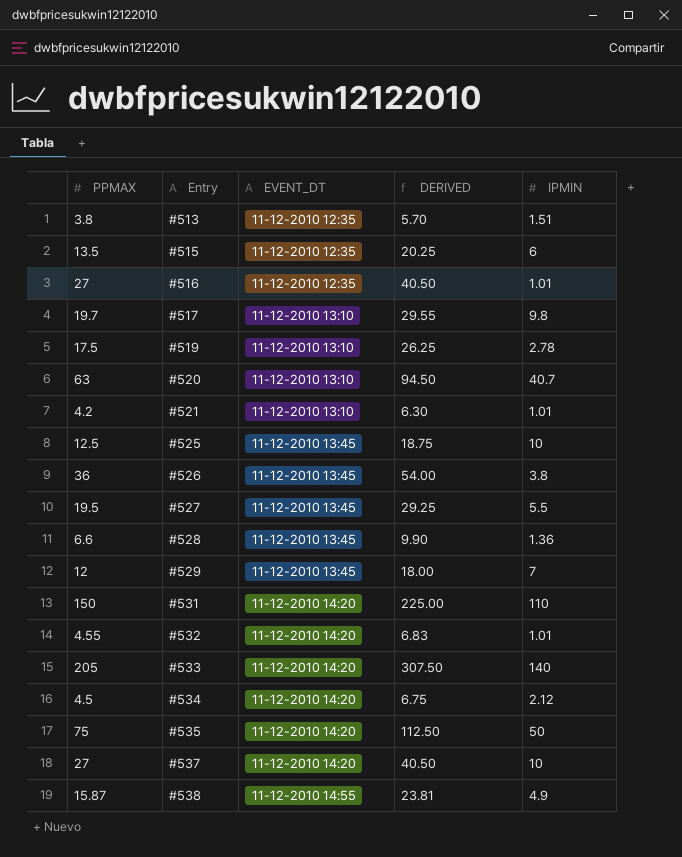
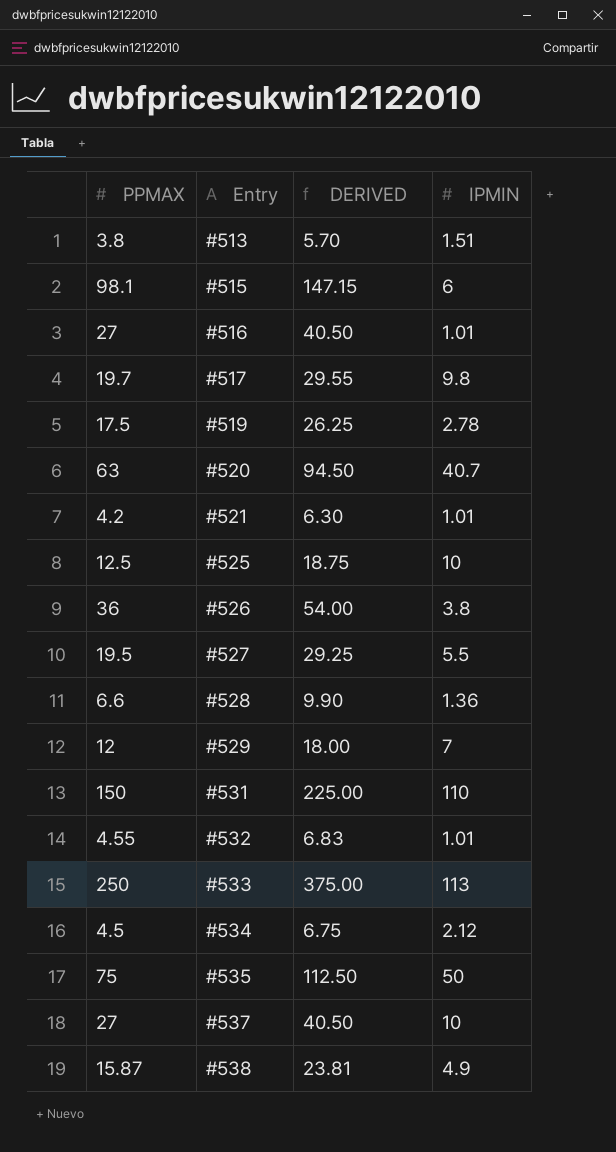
column EVENT_DT | position: 3 -> none
#515 | PPMAX: 13.5 -> 98.1
#515 | DERIVED: 20.25 -> 147.15
#533 | PPMAX: 205 -> 250
#533 | DERIVED: 307.50 -> 375.00
#533 | IPMIN: 140 -> 113

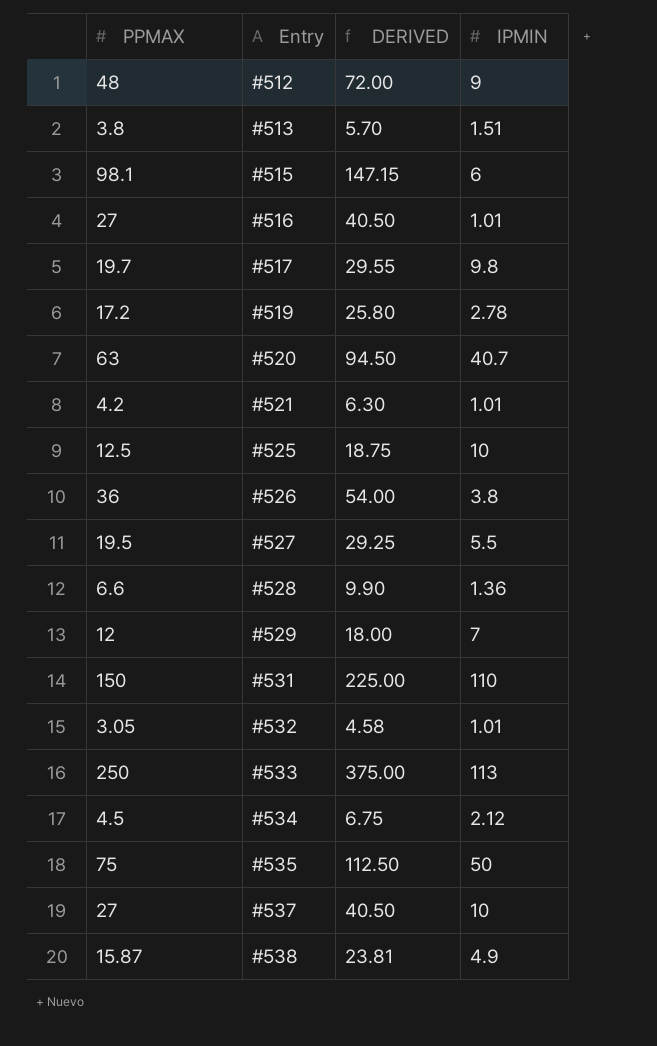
row #512: none -> 48 | 72.00 | 9
#519 | PPMAX: 17.5 -> 17.2
#519 | DERIVED: 26.25 -> 25.80
#532 | PPMAX: 4.55 -> 3.05
#532 | DERIVED: 6.83 -> 4.58

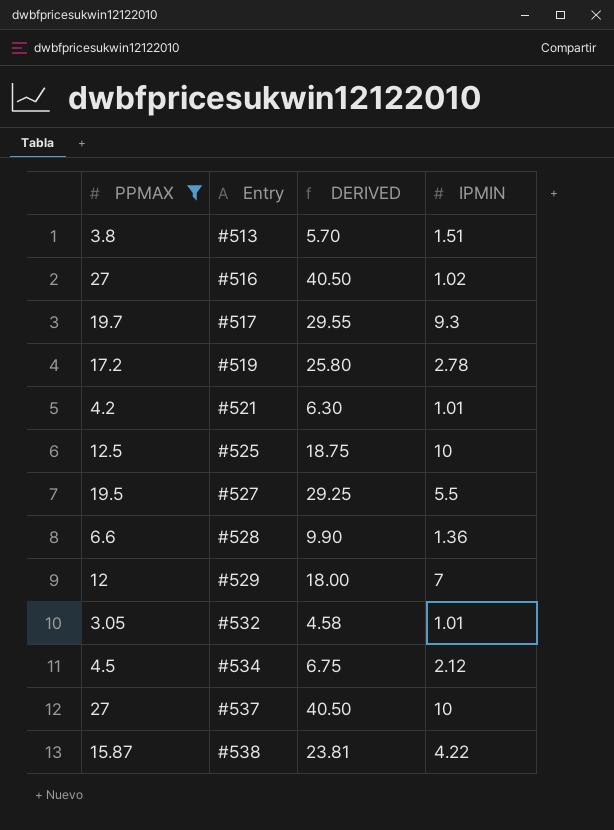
filter: none -> PPMAX <= 27
#516 | IPMIN: 1.01 -> 1.02
#517 | IPMIN: 9.8 -> 9.3
#538 | IPMIN: 4.9 -> 4.22

